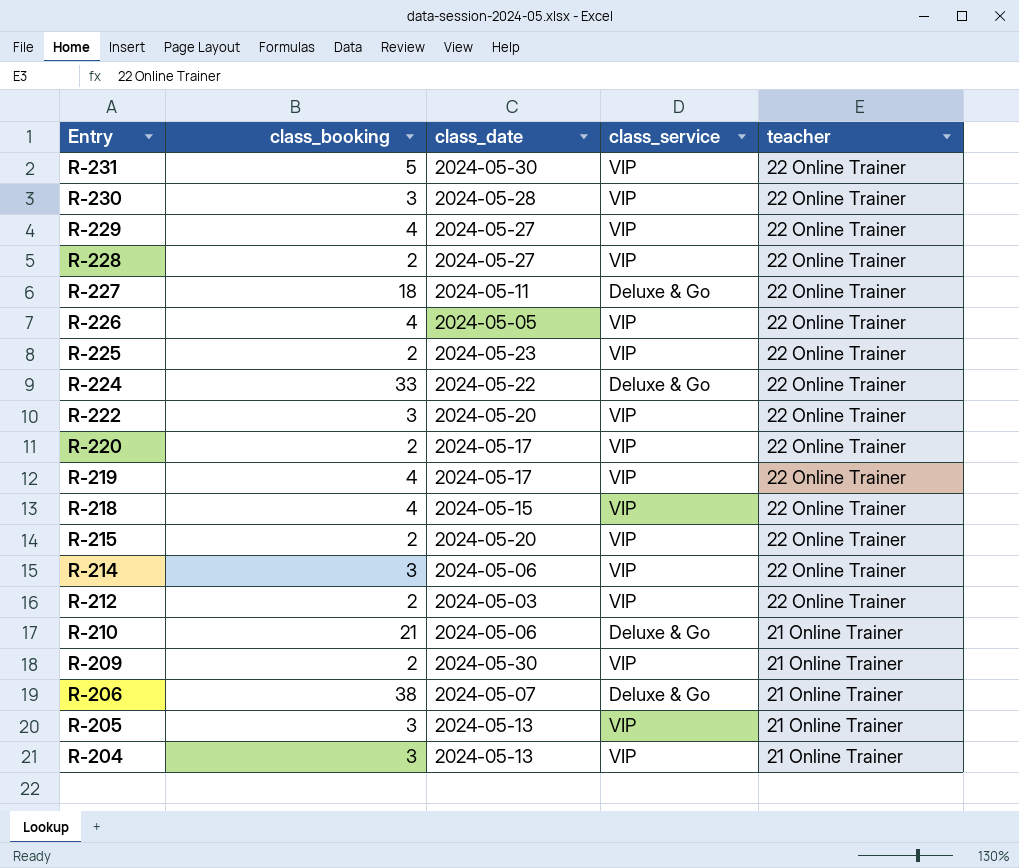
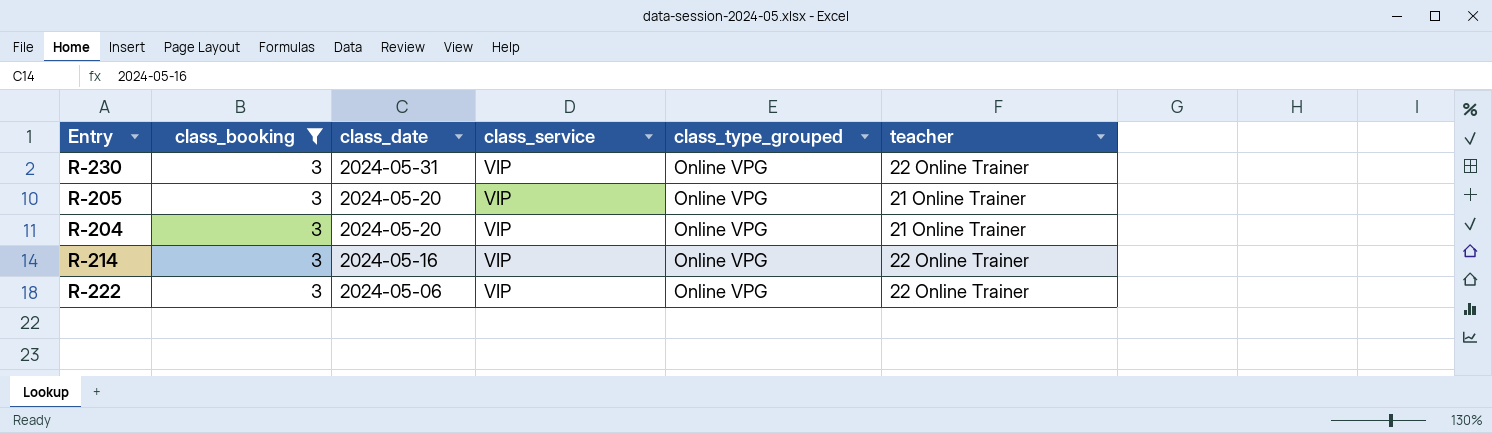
filter: none -> class_booking = 3
row order: Entry descending -> class_date descending
column class_type_grouped | position: none -> 5
R-230 | class_date: 2024-05-28 -> 2024-05-31
R-205 | class_date: 2024-05-13 -> 2024-05-20
R-204 | class_date: 2024-05-13 -> 2024-05-20
R-214 | class_date: 2024-05-06 -> 2024-05-16
R-222 | class_date: 2024-05-20 -> 2024-05-06

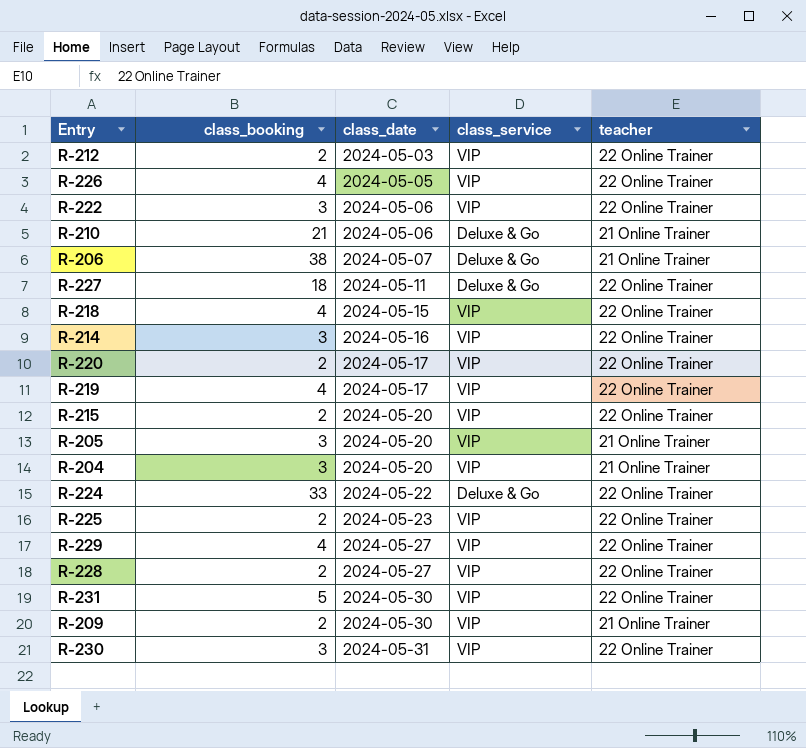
filter: class_booking = 3 -> none
row order: class_date descending -> class_date ascending
column class_type_grouped | position: 5 -> none

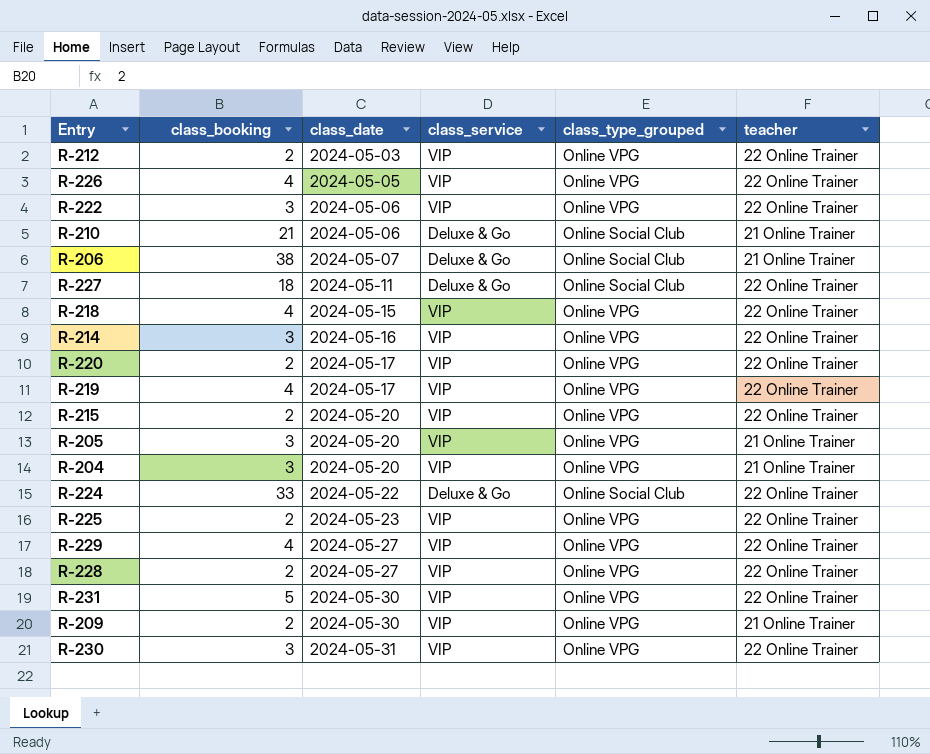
column class_type_grouped | position: none -> 5

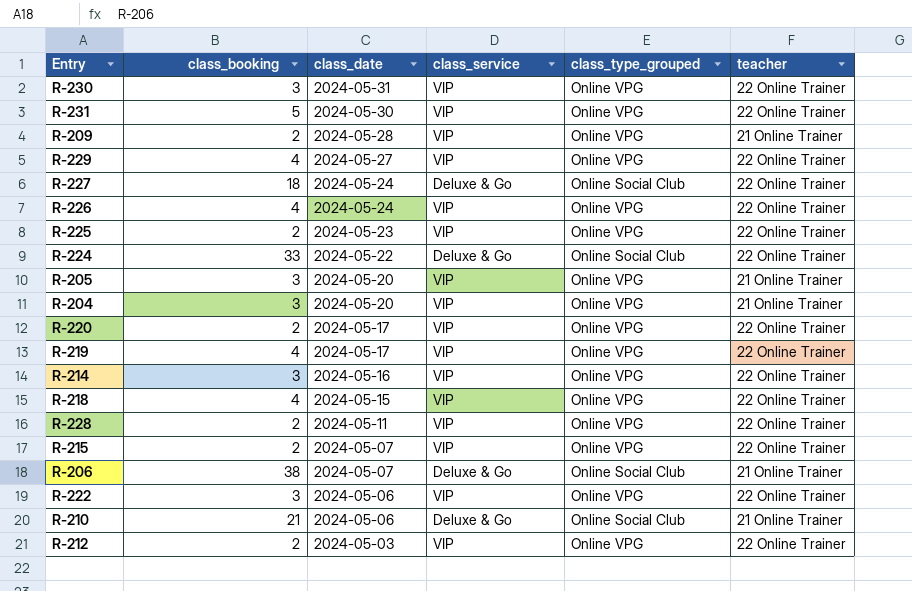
row order: class_date ascending -> class_date descending
R-209 | class_date: 2024-05-30 -> 2024-05-28
R-227 | class_date: 2024-05-11 -> 2024-05-24
R-226 | class_date: 2024-05-05 -> 2024-05-24
R-228 | class_date: 2024-05-27 -> 2024-05-11
R-215 | class_date: 2024-05-20 -> 2024-05-07

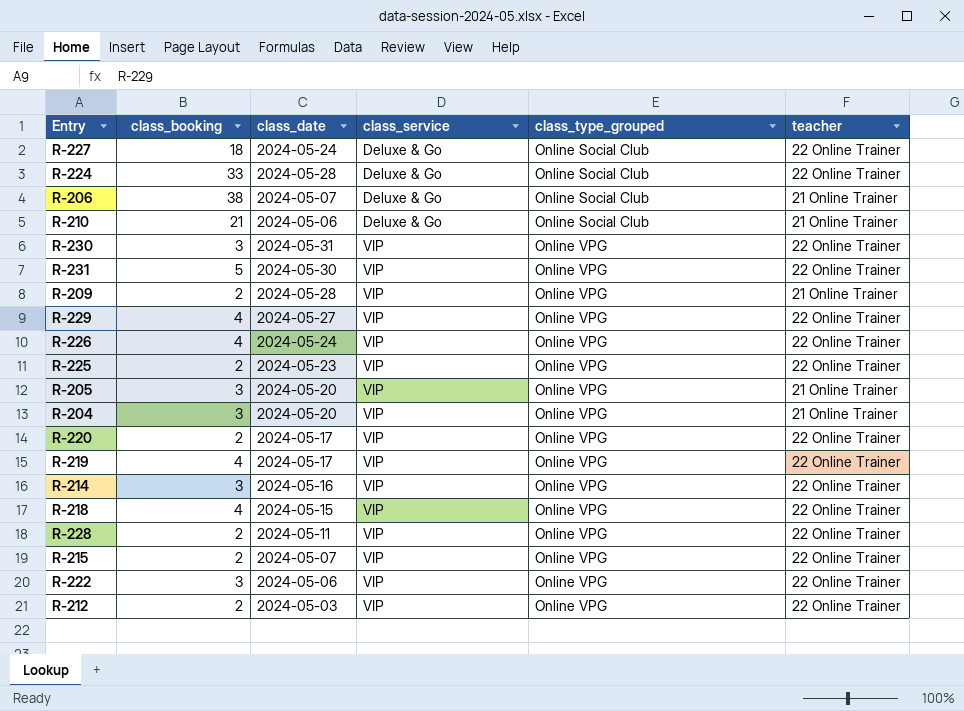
row order: class_date descending -> class_service ascending
R-224 | class_date: 2024-05-22 -> 2024-05-28

